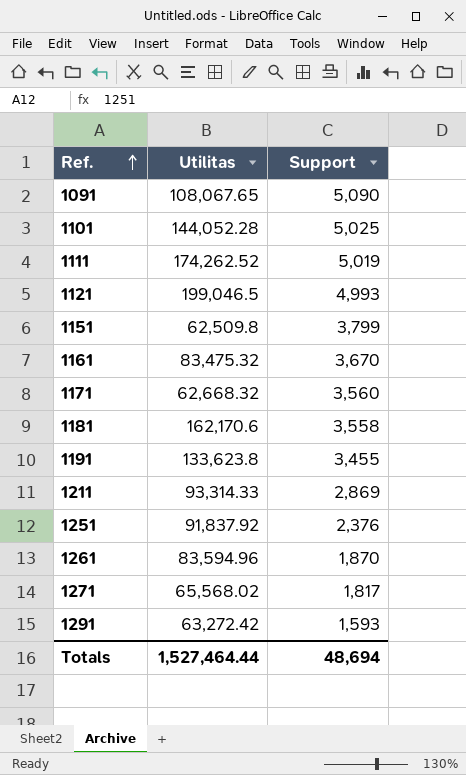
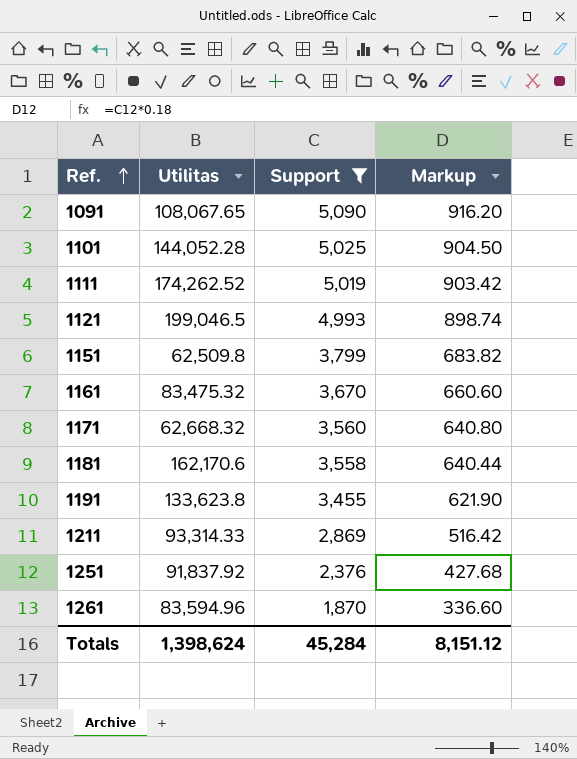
filter: none -> Support >= 1,870
column Markup | formula: none -> [Support] * 0.18
Totals | Utilitas: 1,527,464.44 -> 1,398,624
Totals | Support: 48,694 -> 45,284

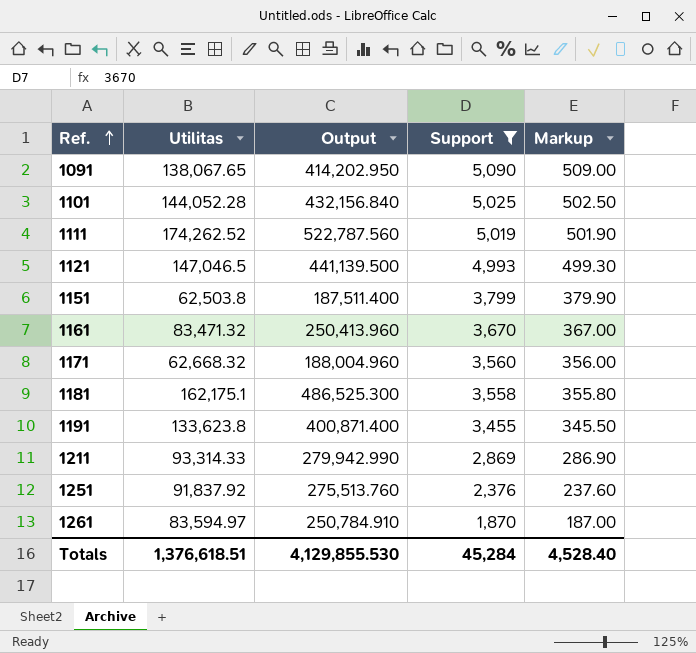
column Output | formula: none -> [Utilitas] * 3
column Markup | formula: [Support] * 0.18 -> [Support] * 0.1
1091 | Utilitas: 108,067.65 -> 138,067.65
1121 | Utilitas: 199,046.5 -> 147,046.5
1151 | Utilitas: 62,509.8 -> 62,503.8
1161 | Utilitas: 83,475.32 -> 83,471.32
1181 | Utilitas: 162,170.6 -> 162,175.1
1261 | Utilitas: 83,594.96 -> 83,594.97
Totals | Utilitas: 1,398,624 -> 1,376,618.51
Totals | Markup: 8,151.12 -> 4,528.40

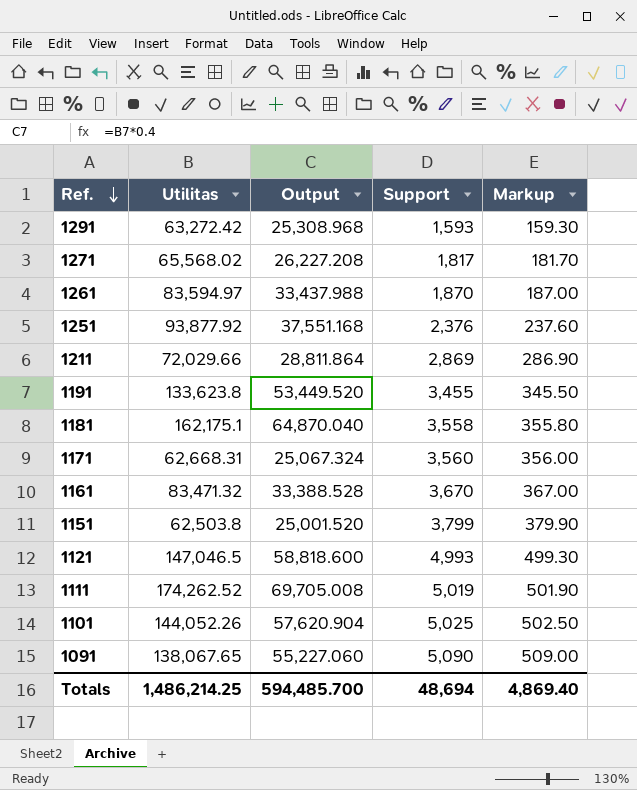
filter: Support >= 1,870 -> none
row order: Ref. ascending -> Ref. descending
column Output | formula: [Utilitas] * 3 -> [Utilitas] * 0.4
1251 | Utilitas: 91,837.92 -> 93,877.92
1211 | Utilitas: 93,314.33 -> 72,029.66
1171 | Utilitas: 62,668.32 -> 62,668.31
1101 | Utilitas: 144,052.28 -> 144,052.26
Totals | Utilitas: 1,376,618.51 -> 1,486,214.25
Totals | Output: 4,129,855.530 -> 594,485.700
Totals | Support: 45,284 -> 48,694
Totals | Markup: 4,528.40 -> 4,869.40

